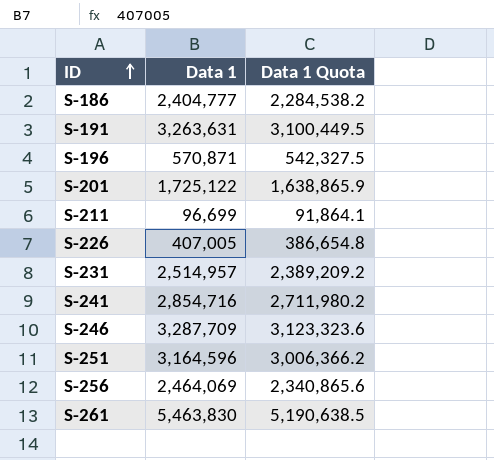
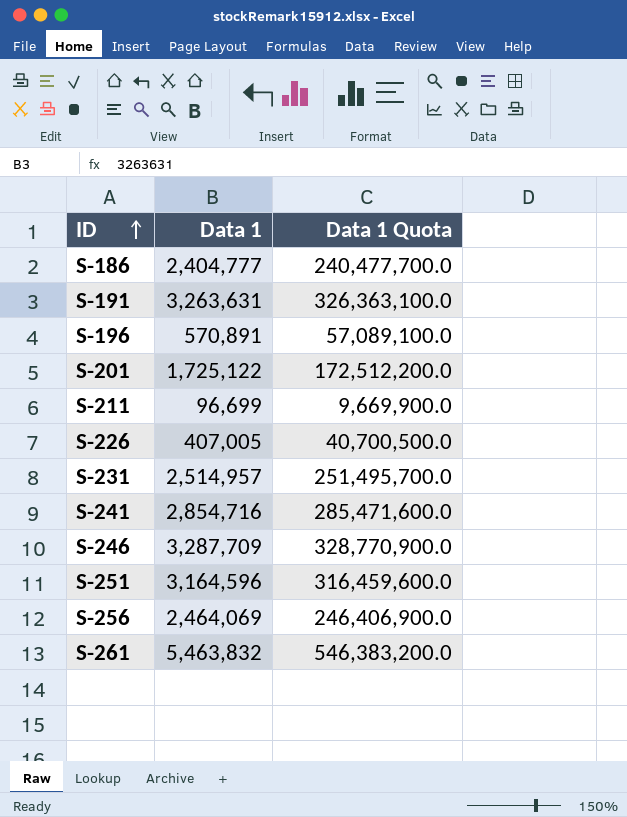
column Data 1 Quota | formula: [Data 1] * 0.95 -> [Data 1] * 100
S-196 | Data 1: 570,871 -> 570,891
S-261 | Data 1: 5,463,830 -> 5,463,832

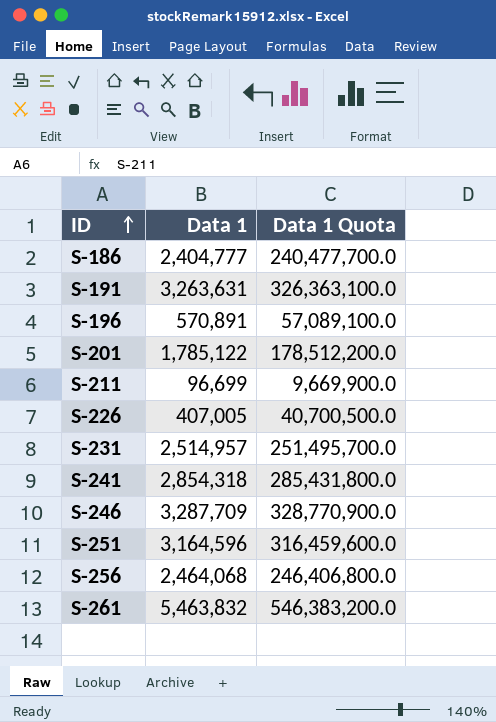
S-201 | Data 1: 1,725,122 -> 1,785,122
S-201 | Data 1 Quota: 172,512,200.0 -> 178,512,200.0
S-241 | Data 1: 2,854,716 -> 2,854,318
S-241 | Data 1 Quota: 285,471,600.0 -> 285,431,800.0
S-256 | Data 1: 2,464,069 -> 2,464,068
S-256 | Data 1 Quota: 246,406,900.0 -> 246,406,800.0

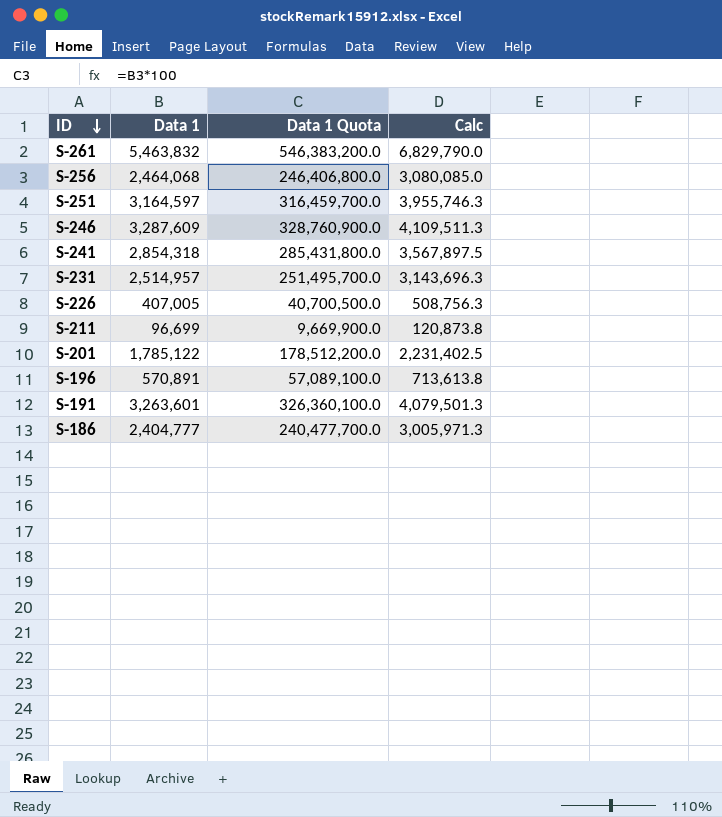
row order: ID ascending -> ID descending
column Calc | formula: none -> [Data 1] * 1.25
S-251 | Data 1: 3,164,596 -> 3,164,597
S-251 | Data 1 Quota: 316,459,600.0 -> 316,459,700.0
S-246 | Data 1: 3,287,709 -> 3,287,609
S-246 | Data 1 Quota: 328,770,900.0 -> 328,760,900.0
S-191 | Data 1: 3,263,631 -> 3,263,601
S-191 | Data 1 Quota: 326,363,100.0 -> 326,360,100.0

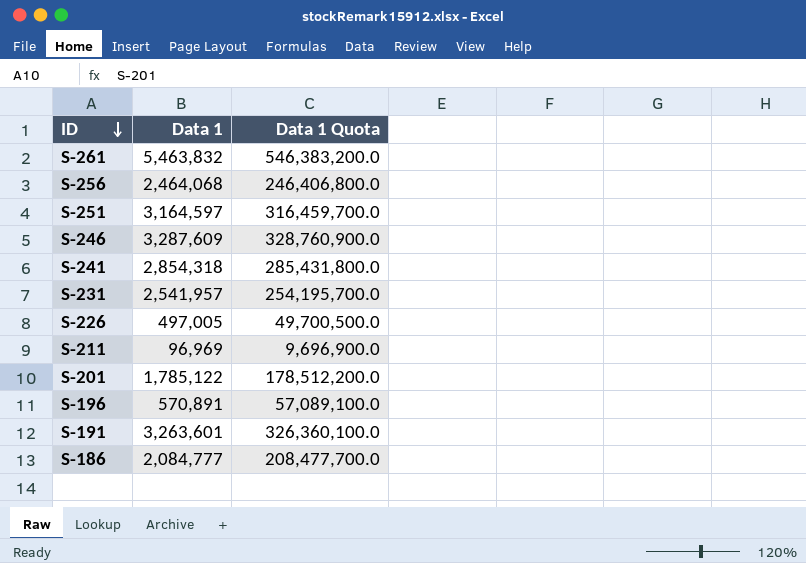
column Calc | formula: [Data 1] * 1.25 -> none
S-231 | Data 1: 2,514,957 -> 2,541,957
S-231 | Data 1 Quota: 251,495,700.0 -> 254,195,700.0
S-226 | Data 1: 407,005 -> 497,005
S-226 | Data 1 Quota: 40,700,500.0 -> 49,700,500.0
S-211 | Data 1: 96,699 -> 96,969
S-211 | Data 1 Quota: 9,669,900.0 -> 9,696,900.0
S-186 | Data 1: 2,404,777 -> 2,084,777
S-186 | Data 1 Quota: 240,477,700.0 -> 208,477,700.0

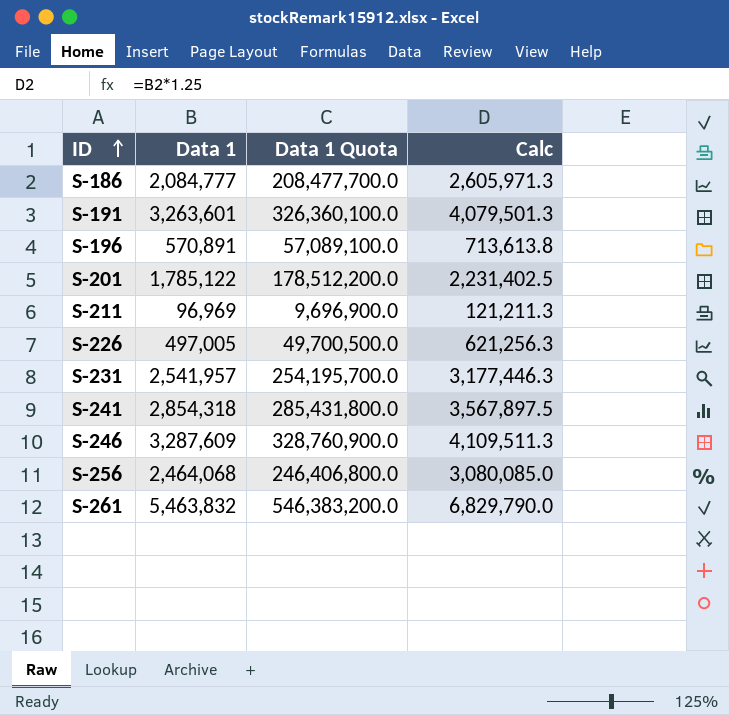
row order: ID descending -> ID ascending
column Calc | formula: none -> [Data 1] * 1.25
row S-251: 3,164,597 | 316,459,700.0 -> none

